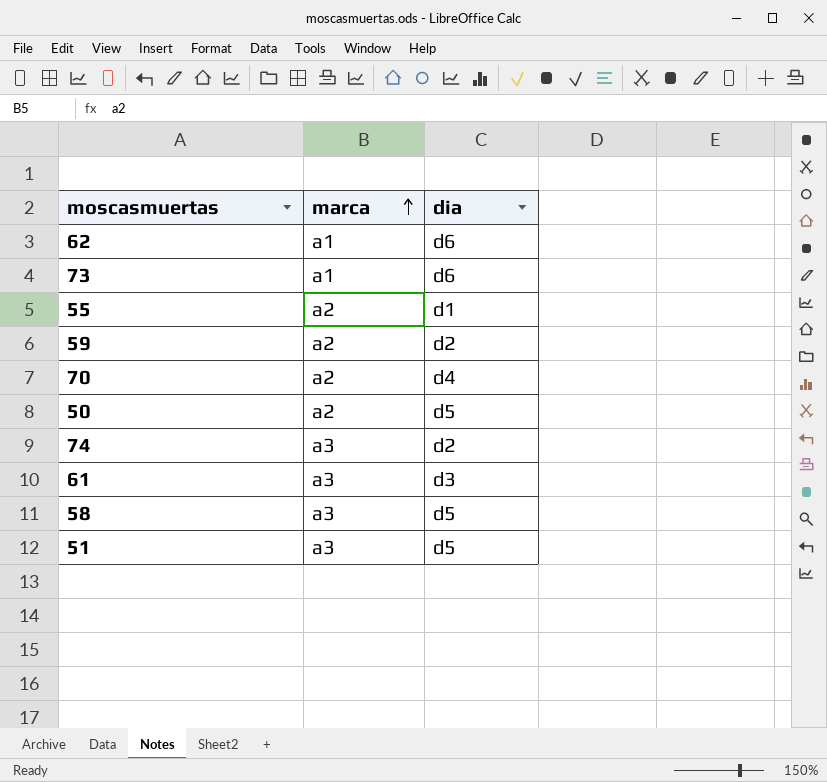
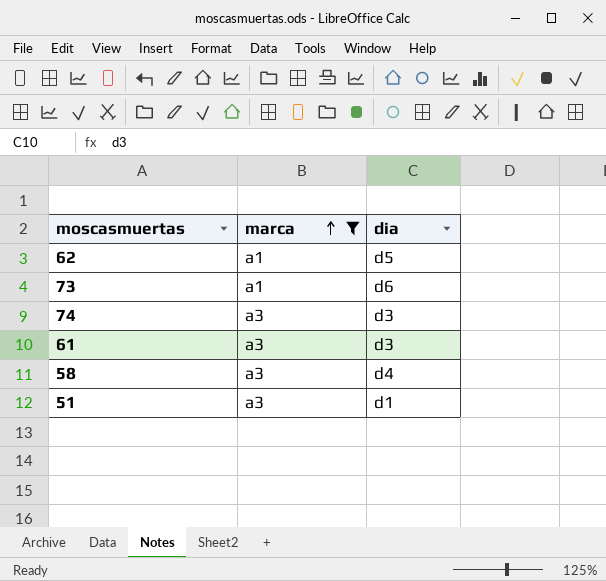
filter: none -> marca != a2
62 | dia: d6 -> d5
74 | dia: d2 -> d3
58 | dia: d5 -> d4
51 | dia: d5 -> d1

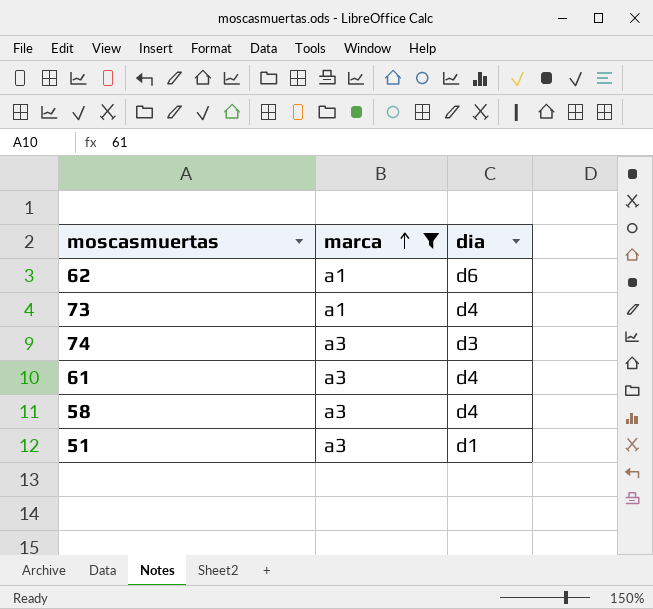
62 | dia: d5 -> d6
73 | dia: d6 -> d4
61 | dia: d3 -> d4

